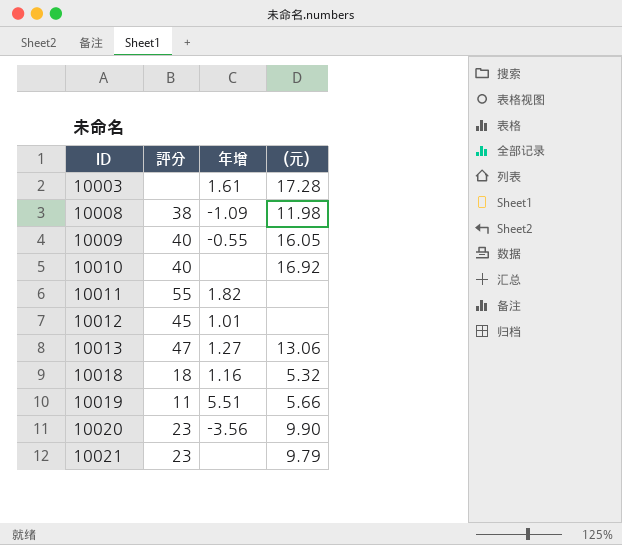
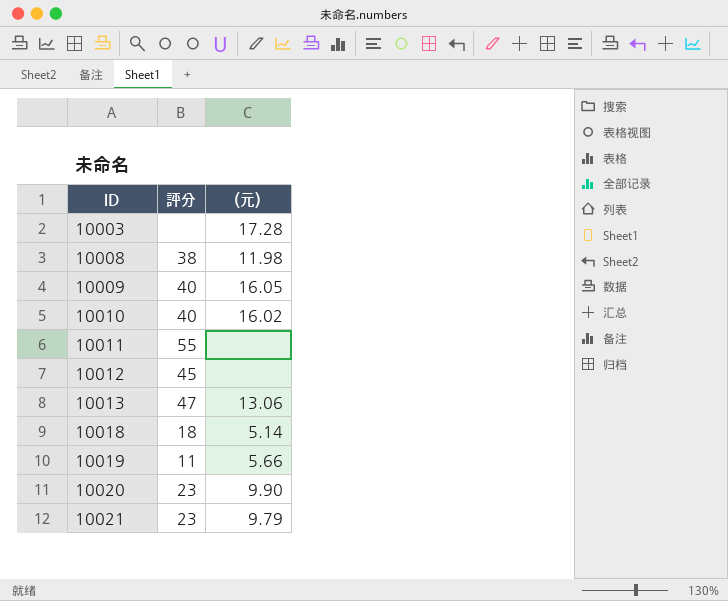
column 年增 | position: 3 -> none
10010 | (元): 16.92 -> 16.02
10018 | (元): 5.32 -> 5.14

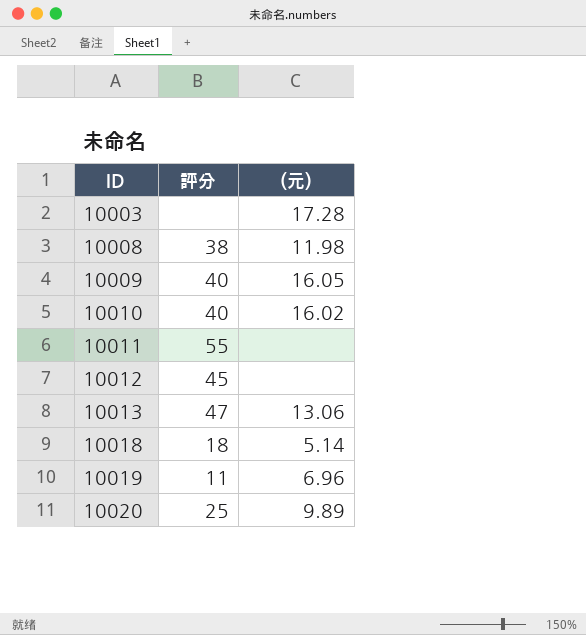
row 10021: 23 | 9.79 -> none
10019 | (元): 5.66 -> 6.96
10020 | 評分: 23 -> 25
10020 | (元): 9.90 -> 9.89

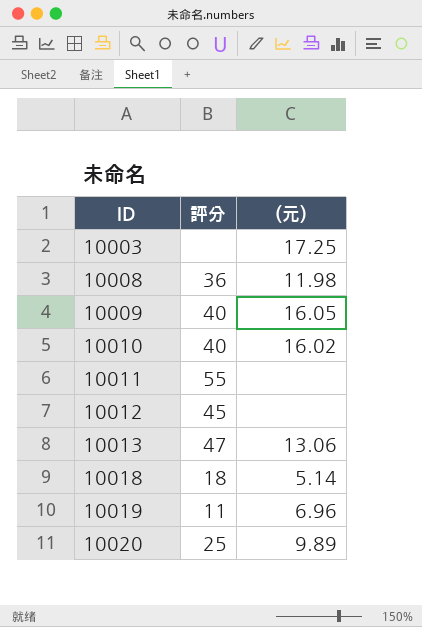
10003 | (元): 17.28 -> 17.25
10008 | 評分: 38 -> 36

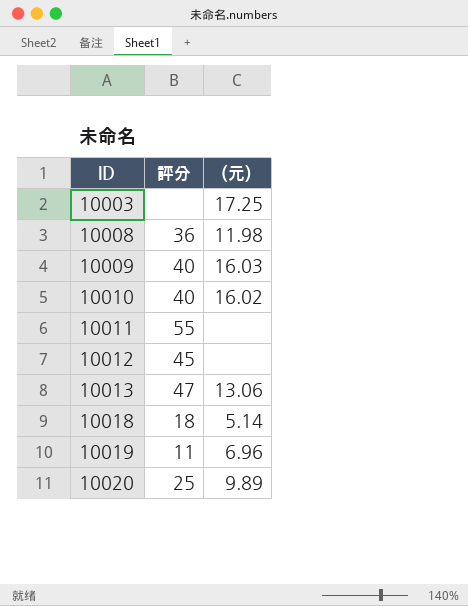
10009 | (元): 16.05 -> 16.03

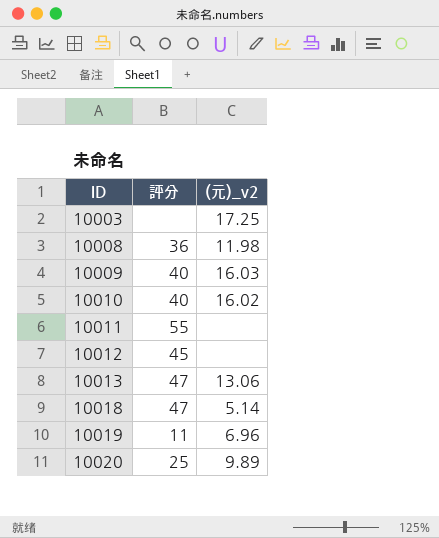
column name: (元) -> (元)_v2
10018 | 評分: 18 -> 47

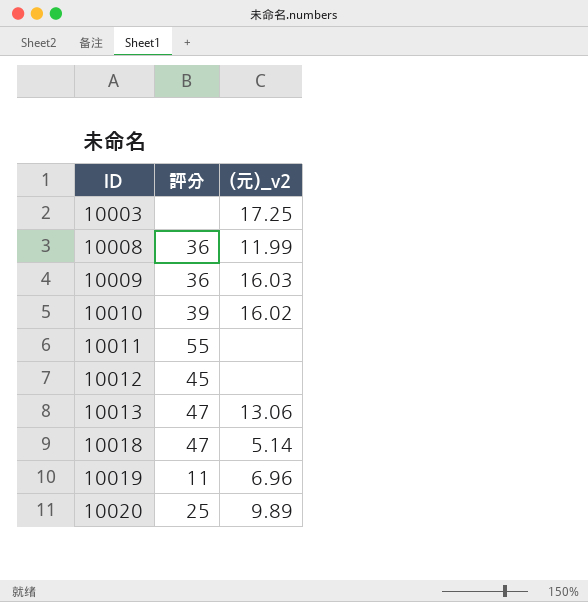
10008 | (元)_v2: 11.98 -> 11.99
10009 | 評分: 40 -> 36
10010 | 評分: 40 -> 39

